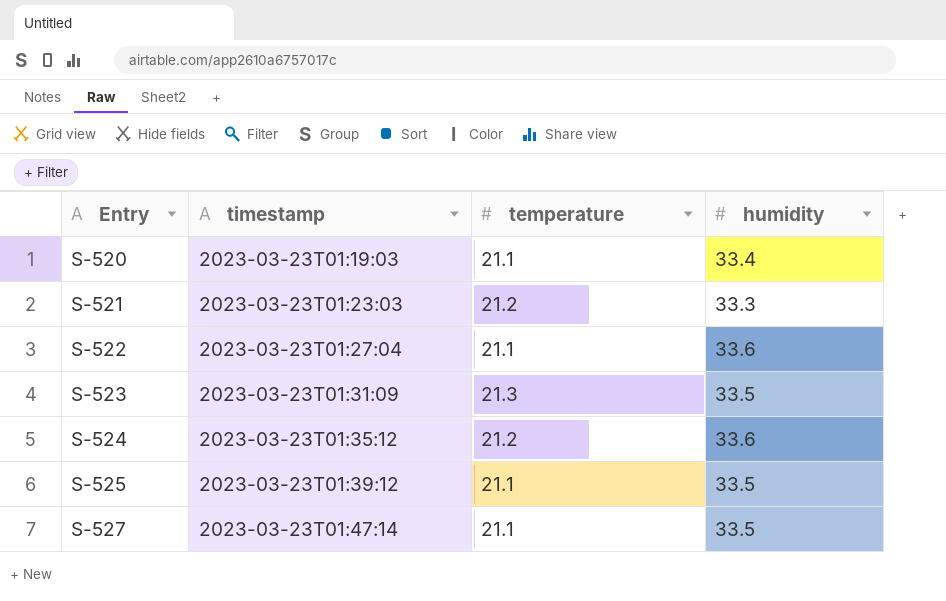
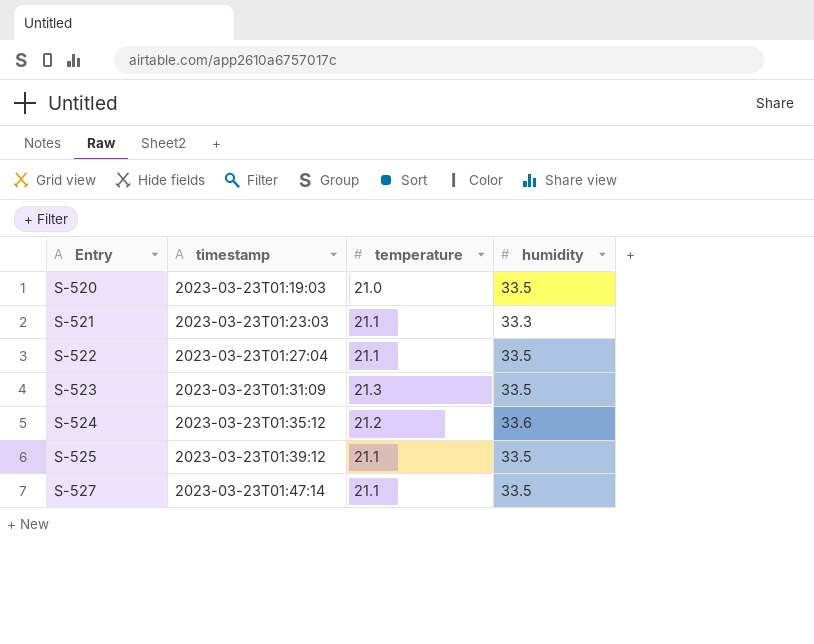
S-520 | temperature: 21.1 -> 21.0
S-520 | humidity: 33.4 -> 33.5
S-521 | temperature: 21.2 -> 21.1
S-522 | humidity: 33.6 -> 33.5

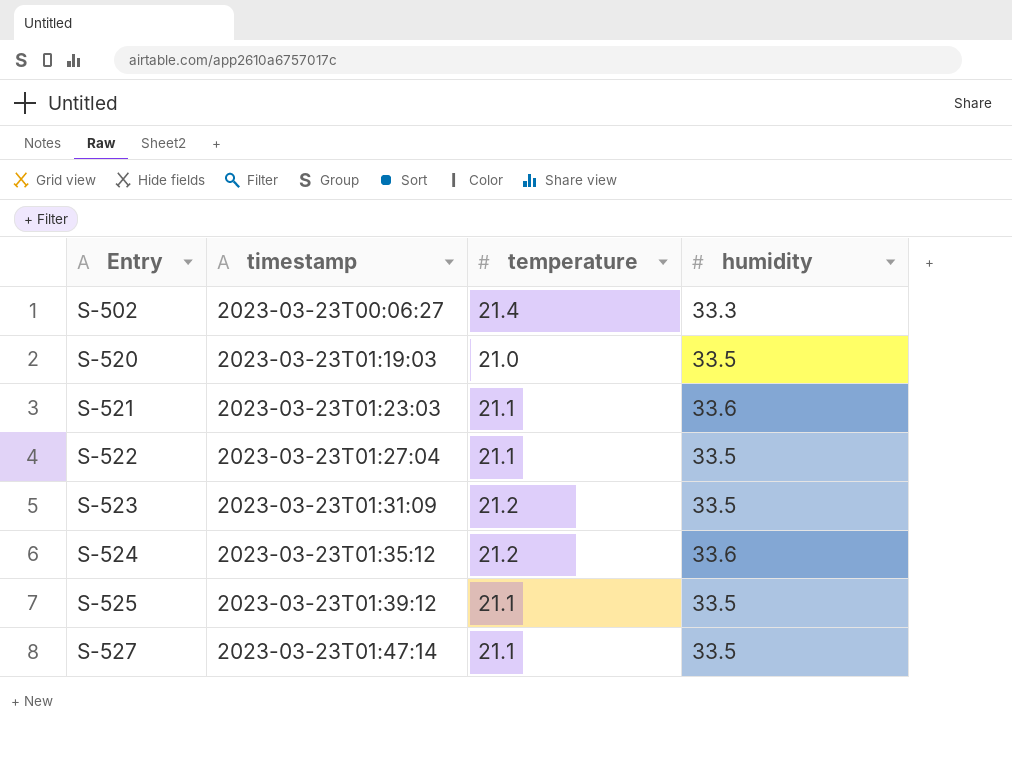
row S-502: none -> 2023-03-23T00:06:27 | 21.4 | 33.3
S-521 | humidity: 33.3 -> 33.6
S-523 | temperature: 21.3 -> 21.2

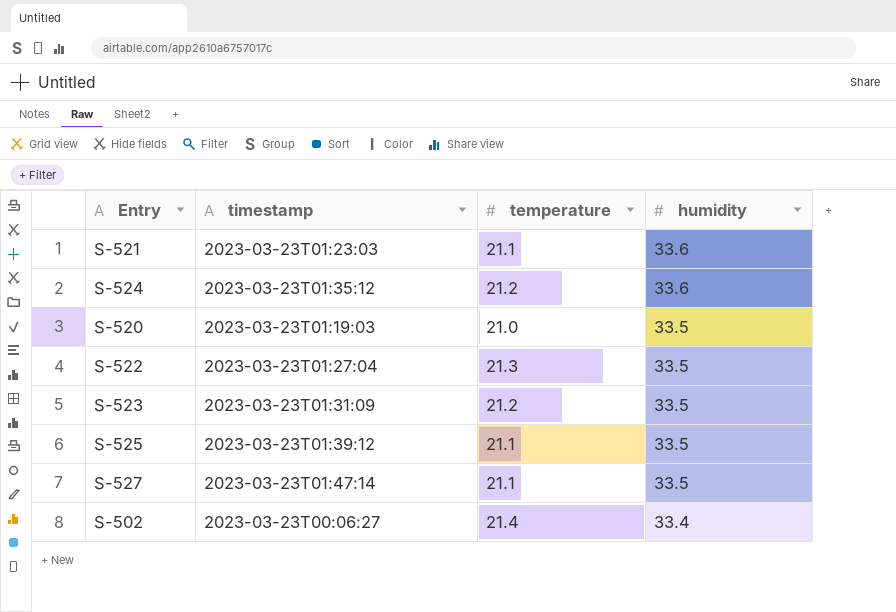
row order: Entry ascending -> humidity descending
S-522 | temperature: 21.1 -> 21.3
S-502 | humidity: 33.3 -> 33.4

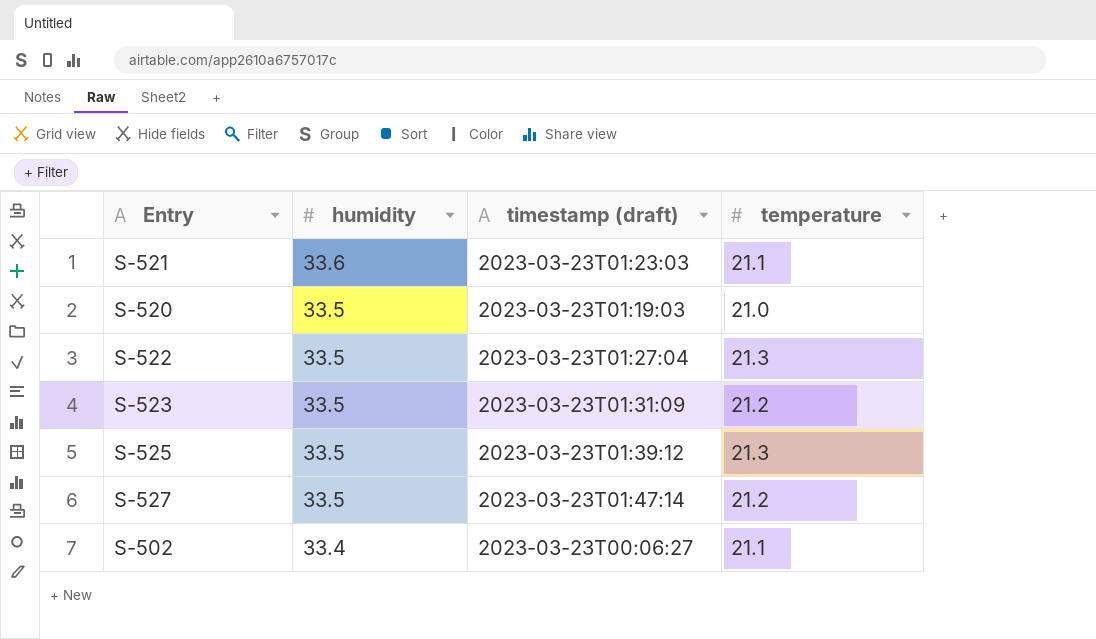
column humidity | position: 4 -> 2
column name: timestamp -> timestamp (draft)
row S-524: 2023-03-23T01:35:12 | 21.2 | 33.6 -> none
S-525 | temperature: 21.1 -> 21.3
S-527 | temperature: 21.1 -> 21.2
S-502 | temperature: 21.4 -> 21.1

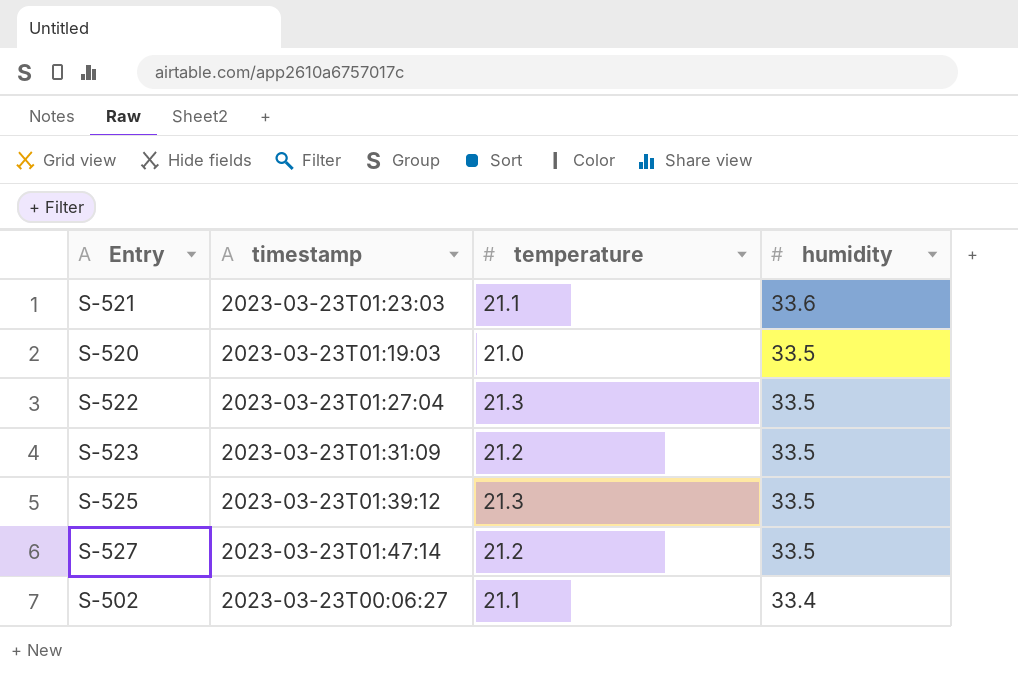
column name: timestamp (draft) -> timestamp
column humidity | position: 2 -> 4

